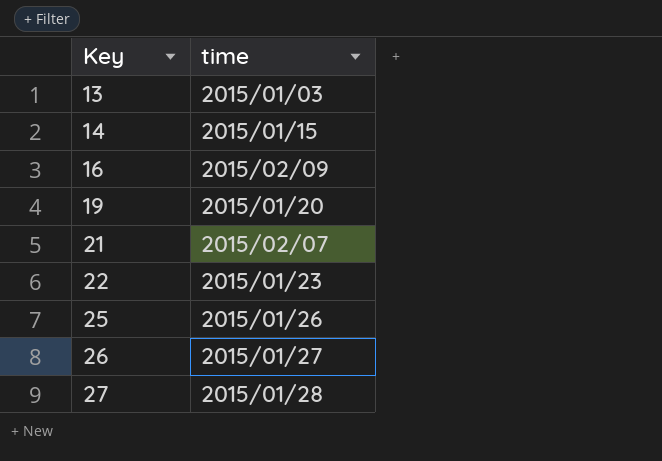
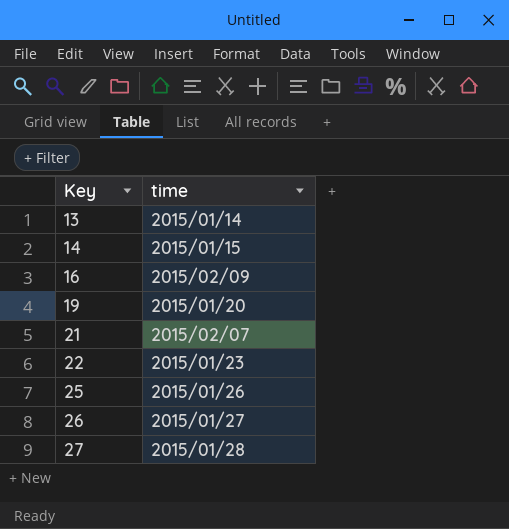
13 | time: 2015/01/03 -> 2015/01/14

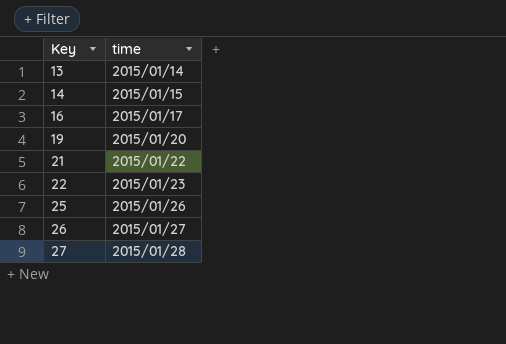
16 | time: 2015/02/09 -> 2015/01/17
21 | time: 2015/02/07 -> 2015/01/22

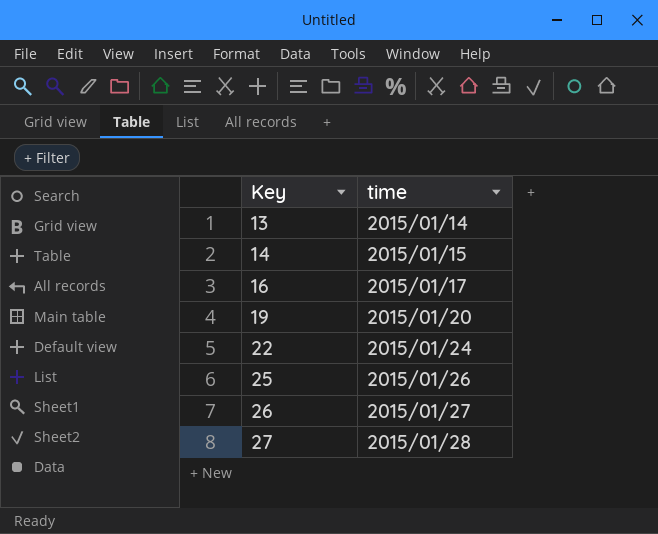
row 21: 2015/01/22 -> none
22 | time: 2015/01/23 -> 2015/01/24

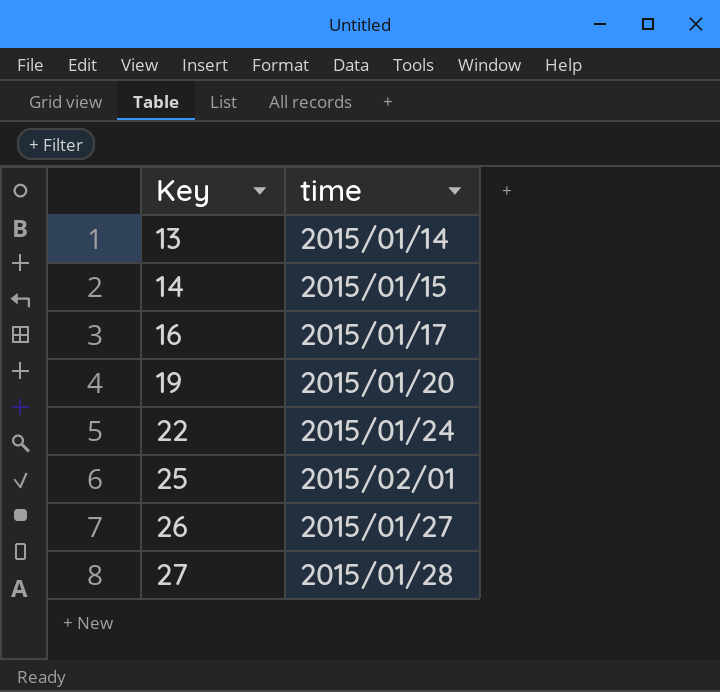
25 | time: 2015/01/26 -> 2015/02/01

